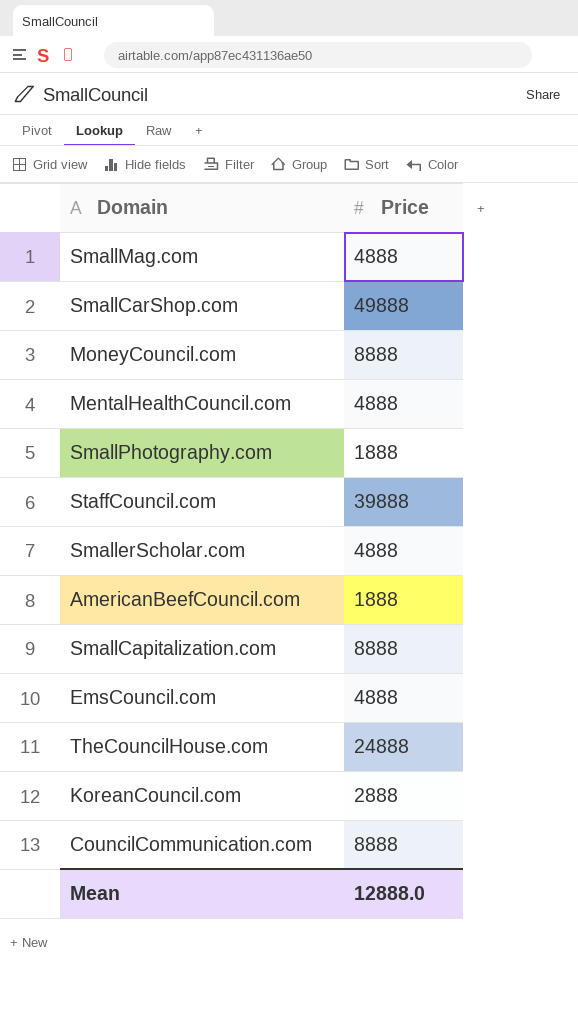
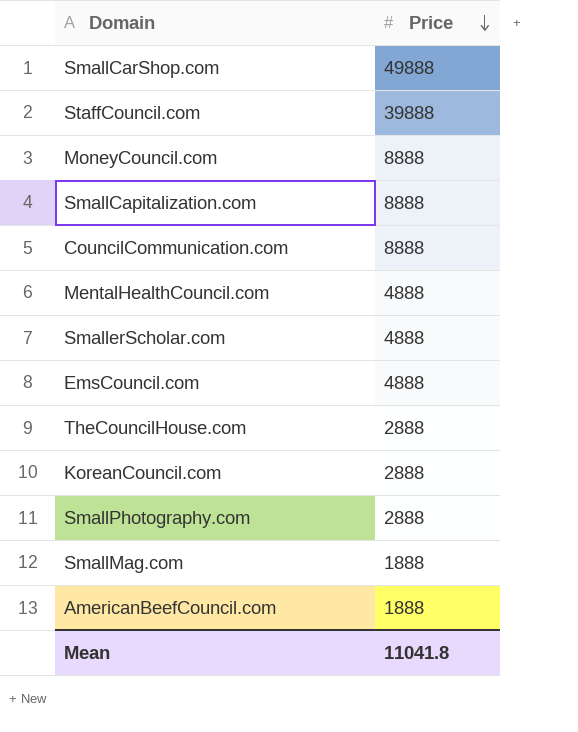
row order: none -> Price descending
TheCouncilHouse.com | Price: 24888 -> 2888
SmallPhotography.com | Price: 1888 -> 2888
SmallMag.com | Price: 4888 -> 1888
Mean | Price: 12888.0 -> 11041.8

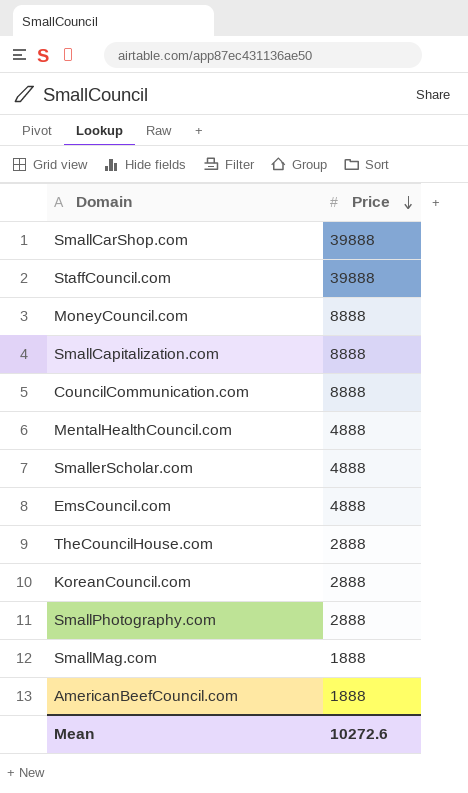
SmallCarShop.com | Price: 49888 -> 39888
Mean | Price: 11041.8 -> 10272.6

